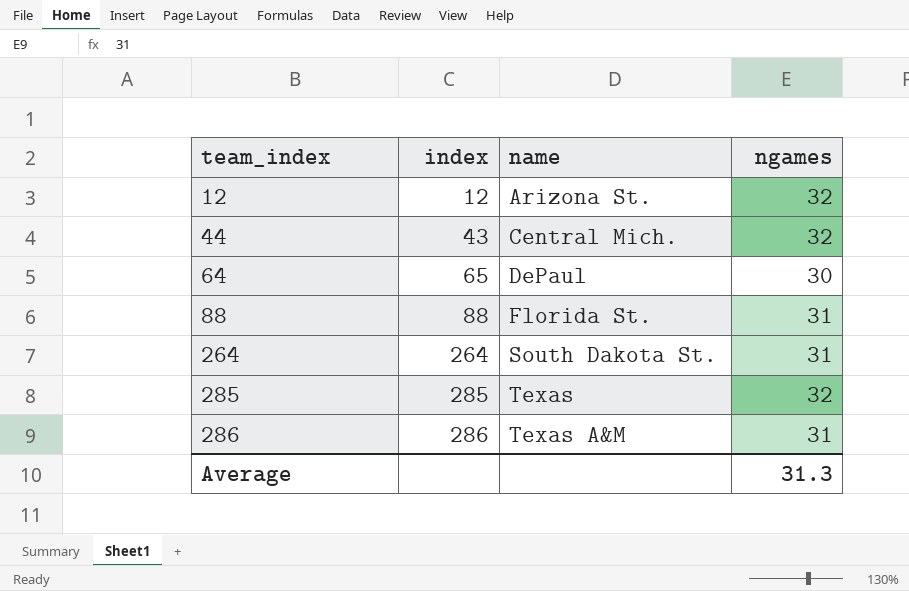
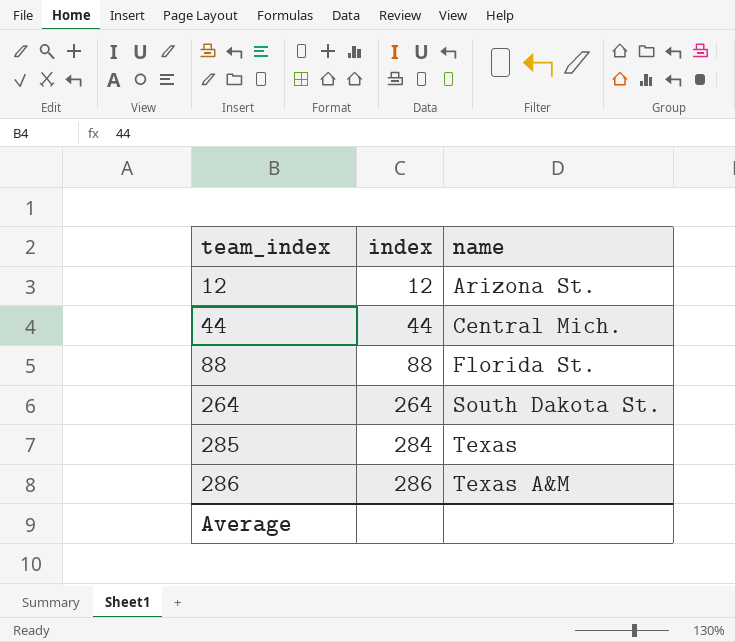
column ngames | position: 4 -> none
row 64: 65 | DePaul | 30 -> none
44 | index: 43 -> 44
285 | index: 285 -> 284

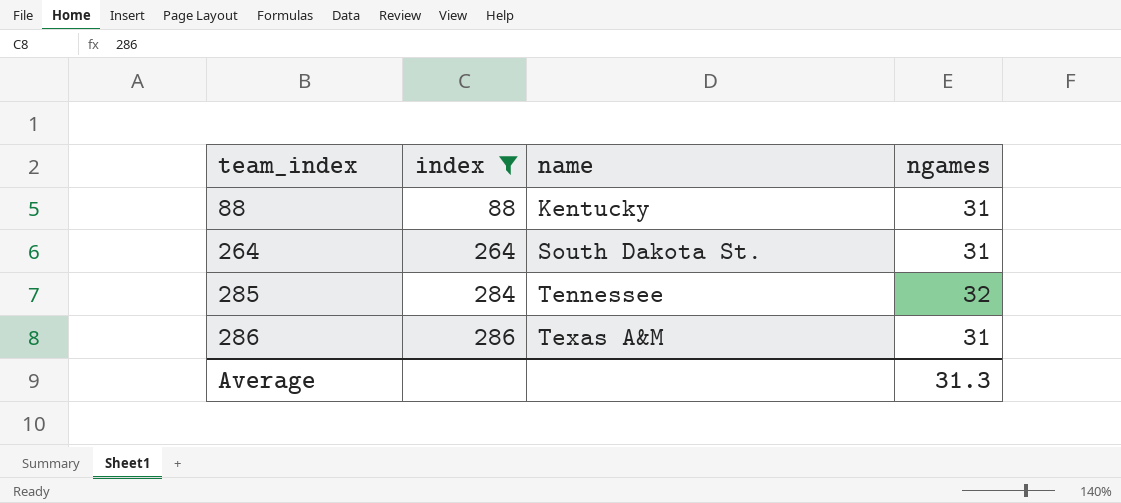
filter: none -> index >= 88
column ngames | position: none -> 4
88 | name: Florida St. -> Kentucky
285 | name: Texas -> Tennessee

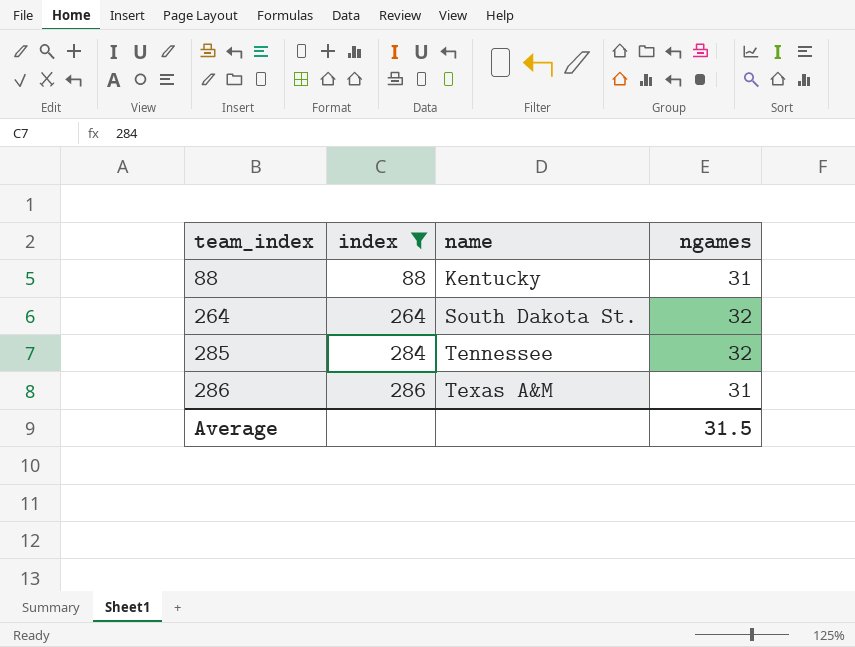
264 | ngames: 31 -> 32
Average | ngames: 31.3 -> 31.5

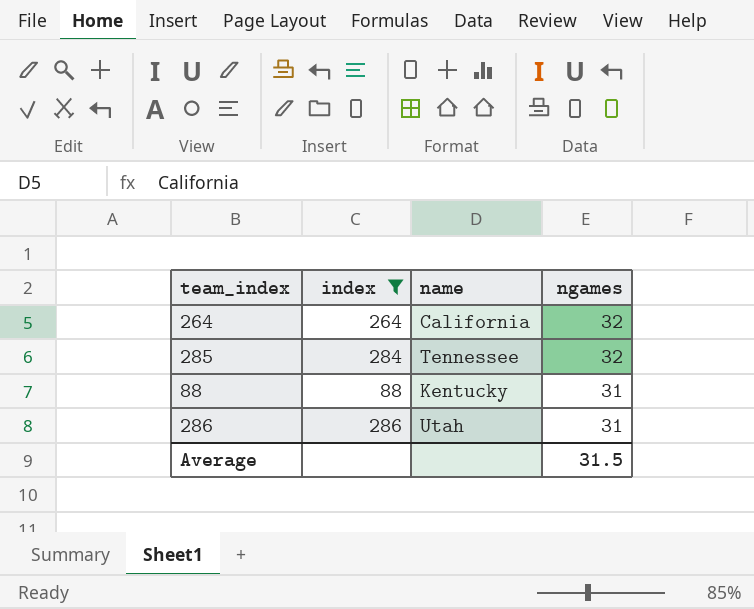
row order: team_index ascending -> ngames descending
264 | name: South Dakota St. -> California
286 | name: Texas A&M -> Utah

